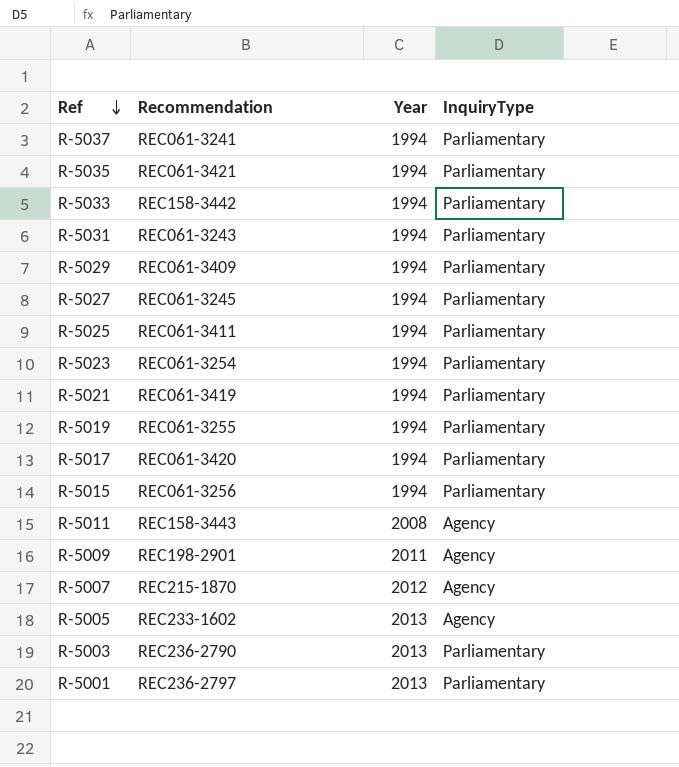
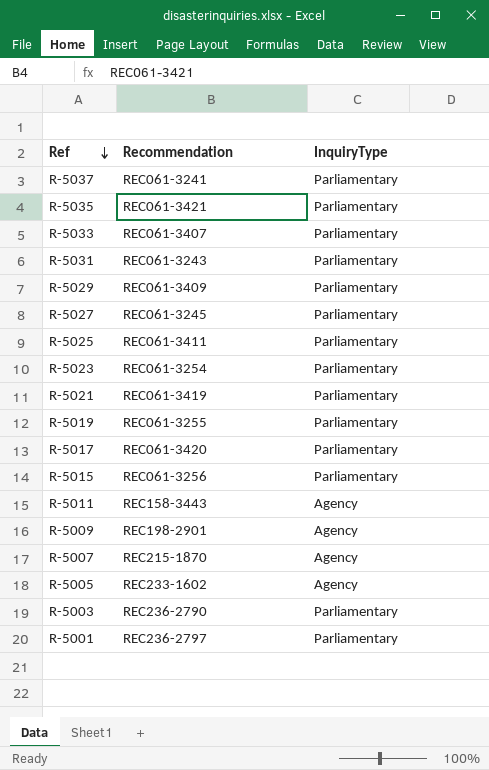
column Year | position: 3 -> none
R-5033 | Recommendation: REC158-3442 -> REC061-3407

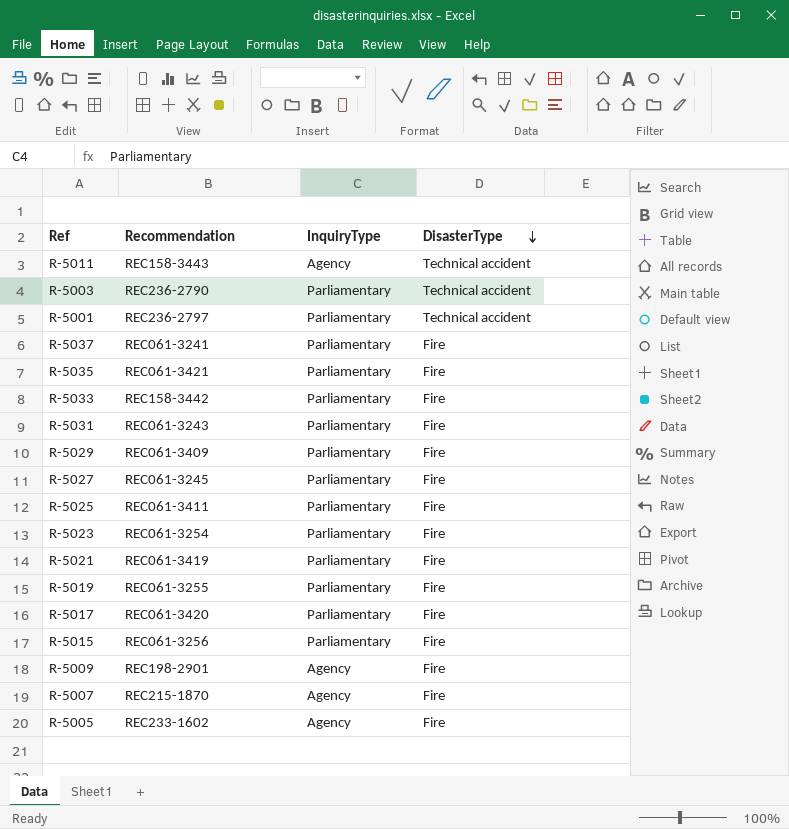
row order: Ref descending -> DisasterType descending
column DisasterType | position: none -> 4
R-5033 | Recommendation: REC061-3407 -> REC158-3442

